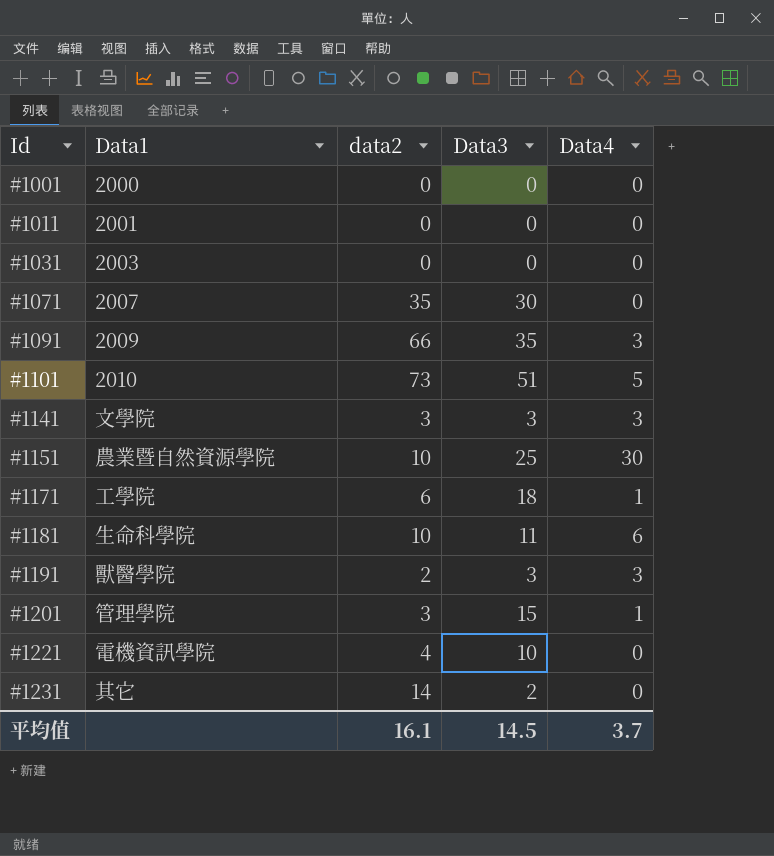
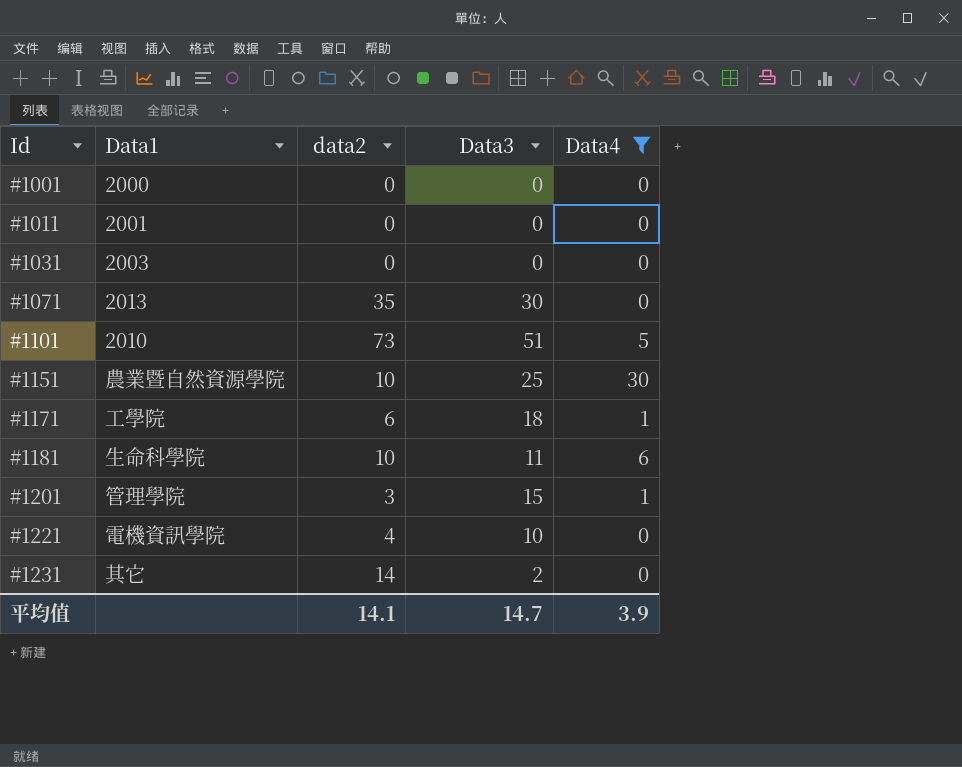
filter: none -> Data4 != 3
#1071 | Data1: 2007 -> 2013
平均值 | data2: 16.1 -> 14.1
平均值 | Data3: 14.5 -> 14.7
平均值 | Data4: 3.7 -> 3.9

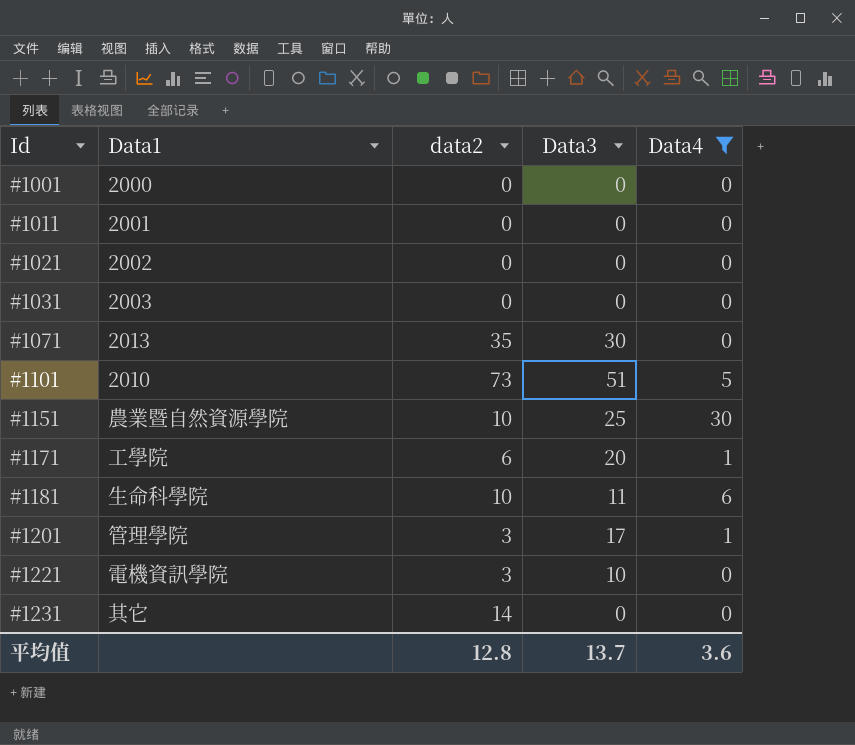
row #1021: none -> 2002 | 0 | 0 | 0
#1171 | Data3: 18 -> 20
#1201 | Data3: 15 -> 17
#1221 | data2: 4 -> 3
#1231 | Data3: 2 -> 0
平均值 | data2: 14.1 -> 12.8
平均值 | Data3: 14.7 -> 13.7
平均值 | Data4: 3.9 -> 3.6

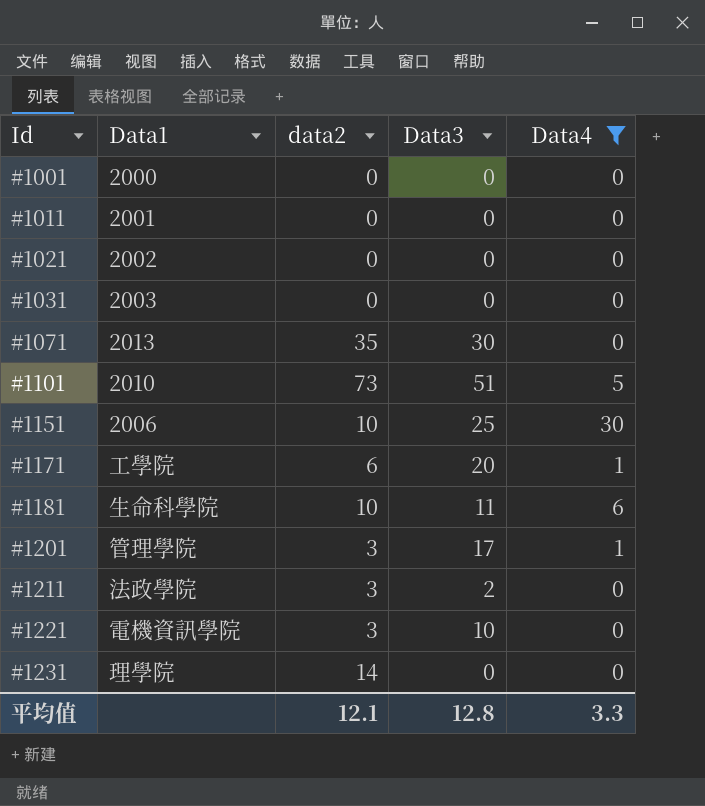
#1151 | Data1: 農業暨自然資源學院 -> 2006
row #1211: none -> 法政學院 | 3 | 2 | 0
#1231 | Data1: 其它 -> 理學院
平均值 | data2: 12.8 -> 12.1
平均值 | Data3: 13.7 -> 12.8
平均值 | Data4: 3.6 -> 3.3

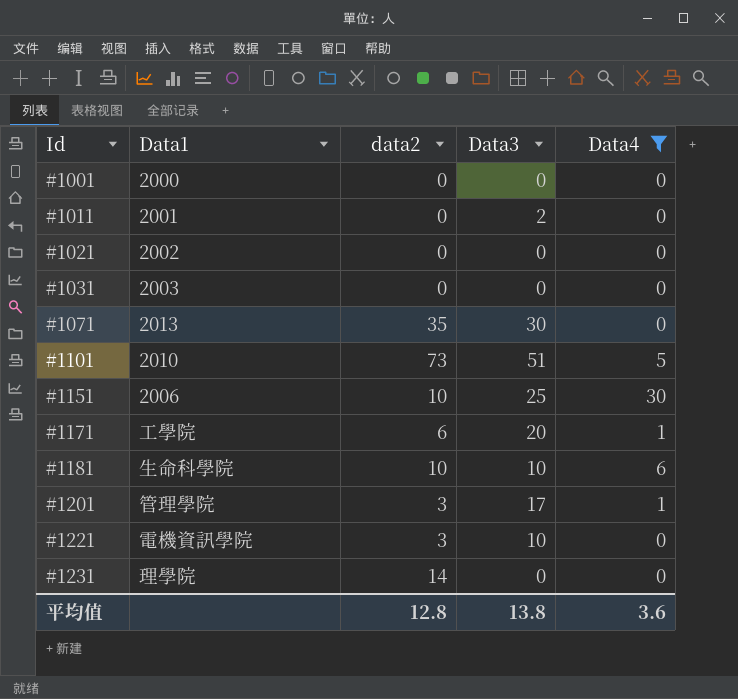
row #1211: 法政學院 | 3 | 2 | 0 -> none
#1011 | Data3: 0 -> 2
#1181 | Data3: 11 -> 10
平均值 | data2: 12.1 -> 12.8
平均值 | Data3: 12.8 -> 13.8
平均值 | Data4: 3.3 -> 3.6

